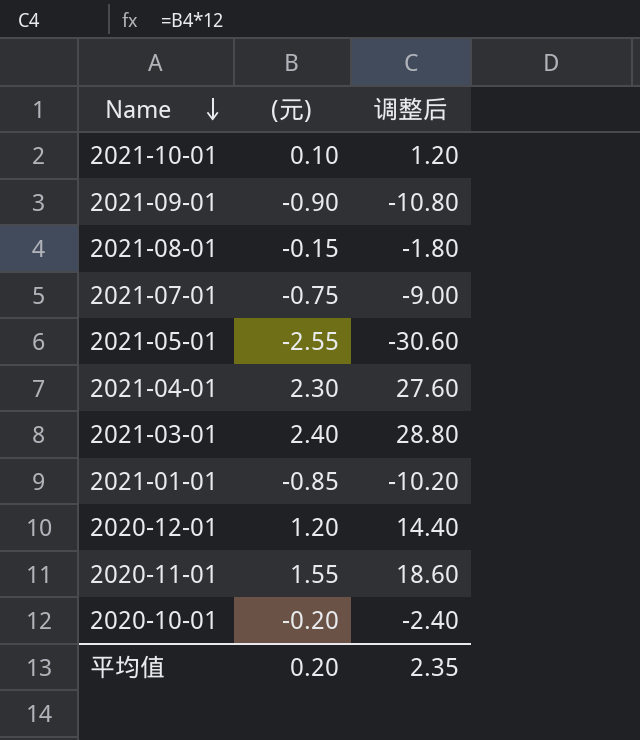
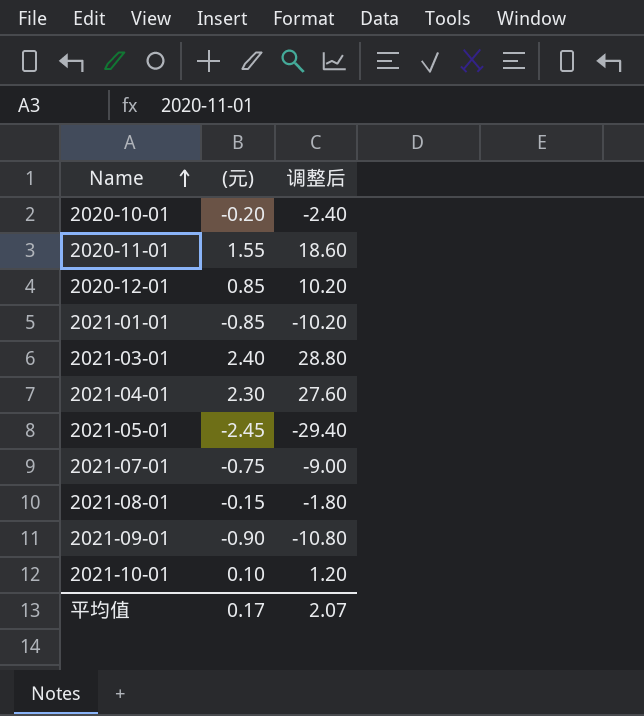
row order: Name descending -> Name ascending
2020-12-01 | (元): 1.20 -> 0.85
2020-12-01 | 调整后: 14.40 -> 10.20
2021-05-01 | (元): -2.55 -> -2.45
2021-05-01 | 调整后: -30.60 -> -29.40
平均值 | (元): 0.20 -> 0.17
平均值 | 调整后: 2.35 -> 2.07

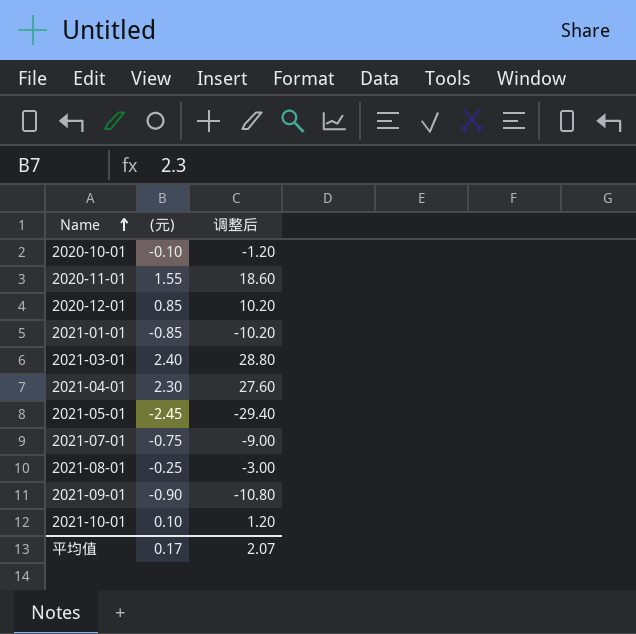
2020-10-01 | (元): -0.20 -> -0.10
2020-10-01 | 调整后: -2.40 -> -1.20
2021-08-01 | (元): -0.15 -> -0.25
2021-08-01 | 调整后: -1.80 -> -3.00

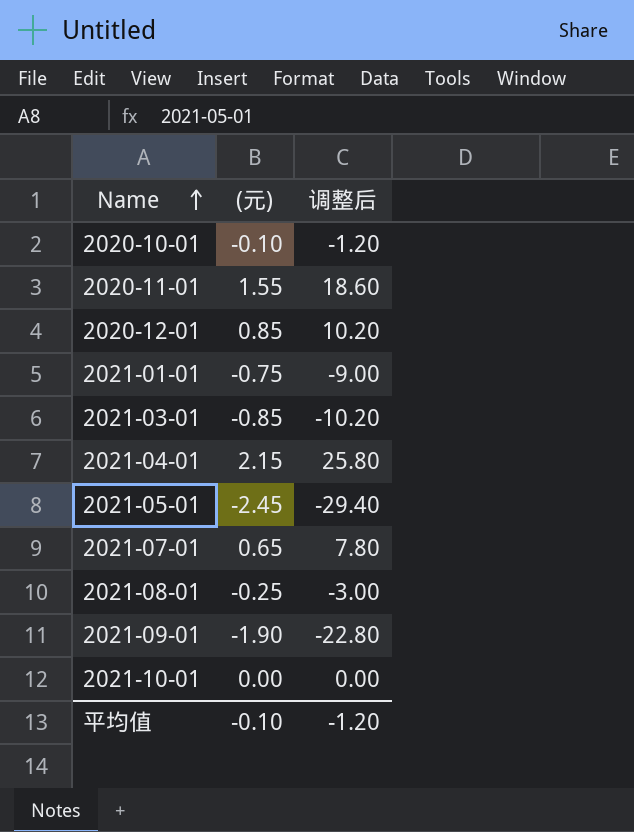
2021-01-01 | (元): -0.85 -> -0.75
2021-01-01 | 调整后: -10.20 -> -9.00
2021-03-01 | (元): 2.40 -> -0.85
2021-03-01 | 调整后: 28.80 -> -10.20
2021-04-01 | (元): 2.30 -> 2.15
2021-04-01 | 调整后: 27.60 -> 25.80
2021-07-01 | (元): -0.75 -> 0.65
2021-07-01 | 调整后: -9.00 -> 7.80
2021-09-01 | (元): -0.90 -> -1.90
2021-09-01 | 调整后: -10.80 -> -22.80
2021-10-01 | (元): 0.10 -> 0.00
2021-10-01 | 调整后: 1.20 -> 0.00
平均值 | (元): 0.17 -> -0.10
平均值 | 调整后: 2.07 -> -1.20

